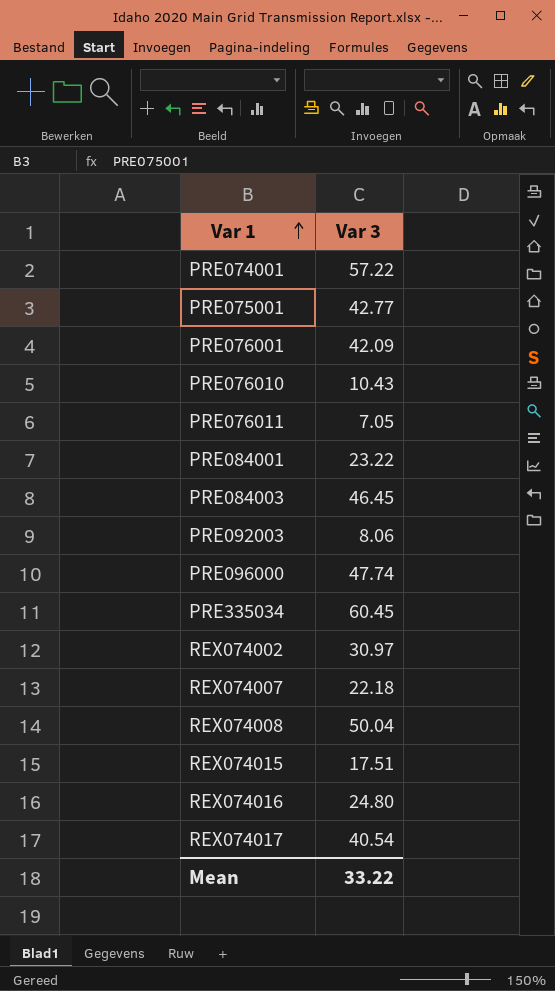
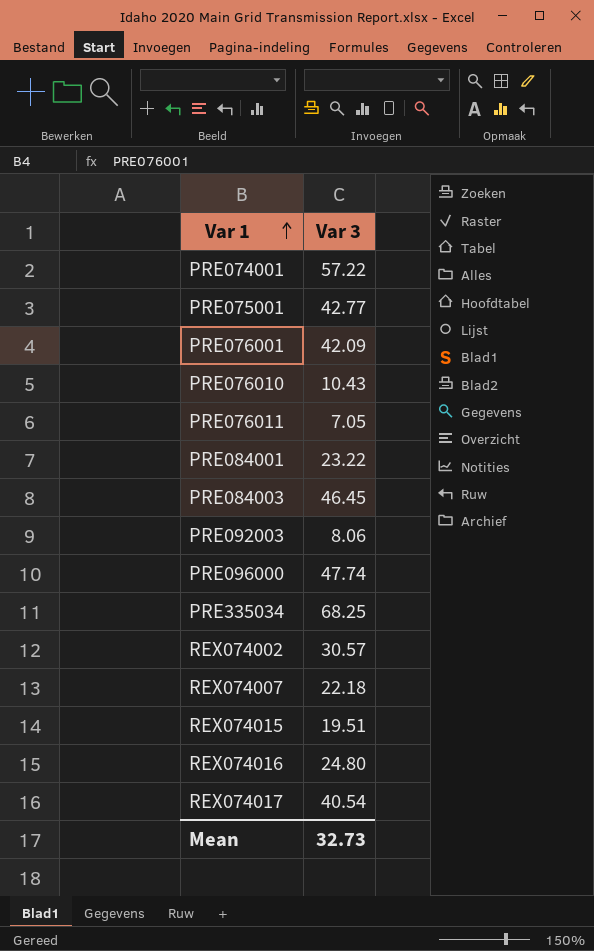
row REX074008: 50.04 -> none
PRE335034 | Var 3: 60.45 -> 68.25
REX074002 | Var 3: 30.97 -> 30.57
REX074015 | Var 3: 17.51 -> 19.51
Mean | Var 3: 33.22 -> 32.73

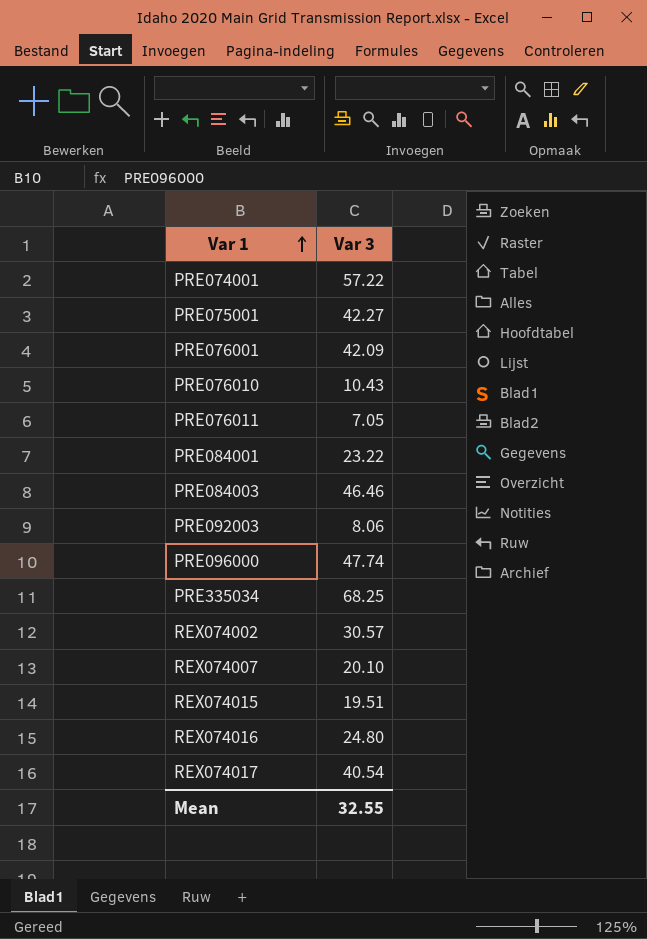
PRE075001 | Var 3: 42.77 -> 42.27
PRE084003 | Var 3: 46.45 -> 46.46
REX074007 | Var 3: 22.18 -> 20.10
Mean | Var 3: 32.73 -> 32.55

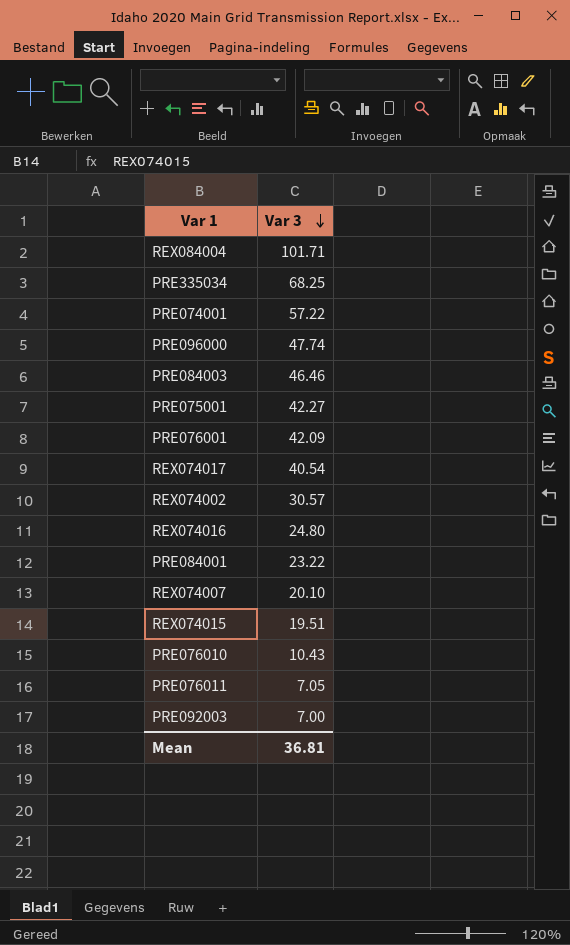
row order: Var 1 ascending -> Var 3 descending
row REX084004: none -> 101.71
PRE092003 | Var 3: 8.06 -> 7.00
Mean | Var 3: 32.55 -> 36.81

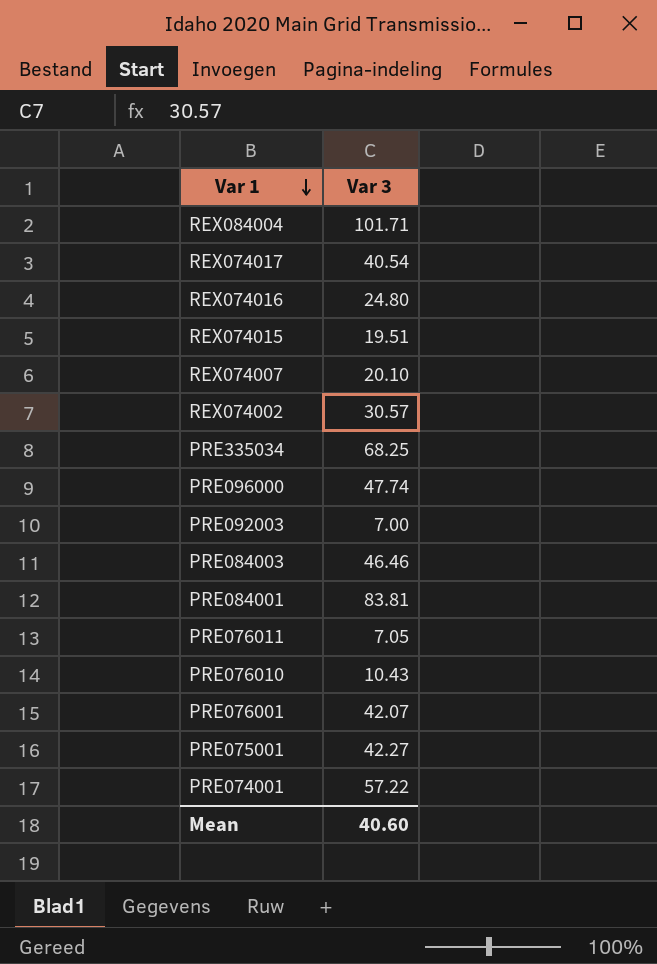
row order: Var 3 descending -> Var 1 descending
PRE084001 | Var 3: 23.22 -> 83.81
PRE076001 | Var 3: 42.09 -> 42.07
Mean | Var 3: 36.81 -> 40.60

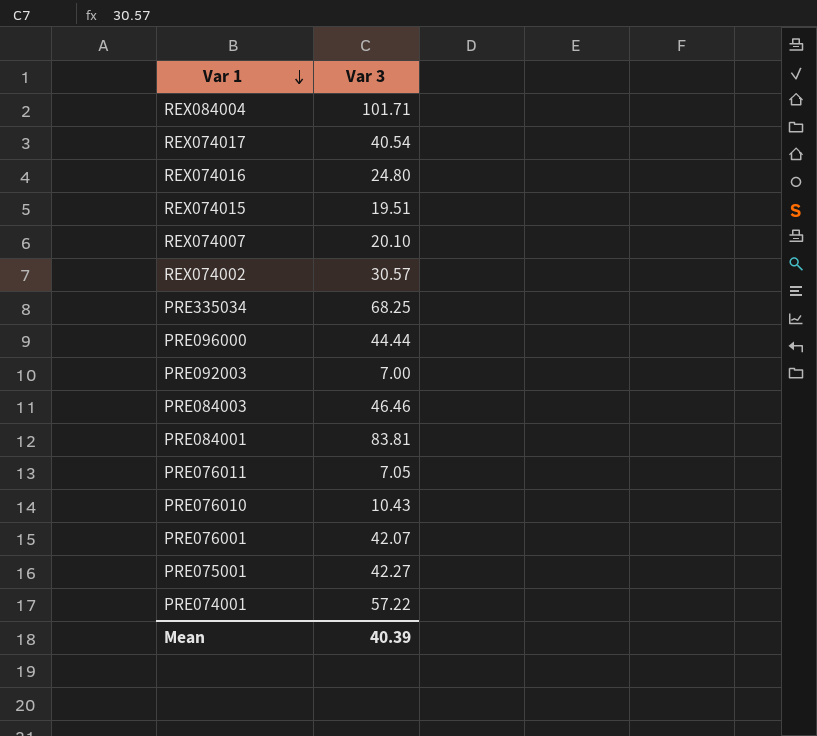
PRE096000 | Var 3: 47.74 -> 44.44
Mean | Var 3: 40.60 -> 40.39

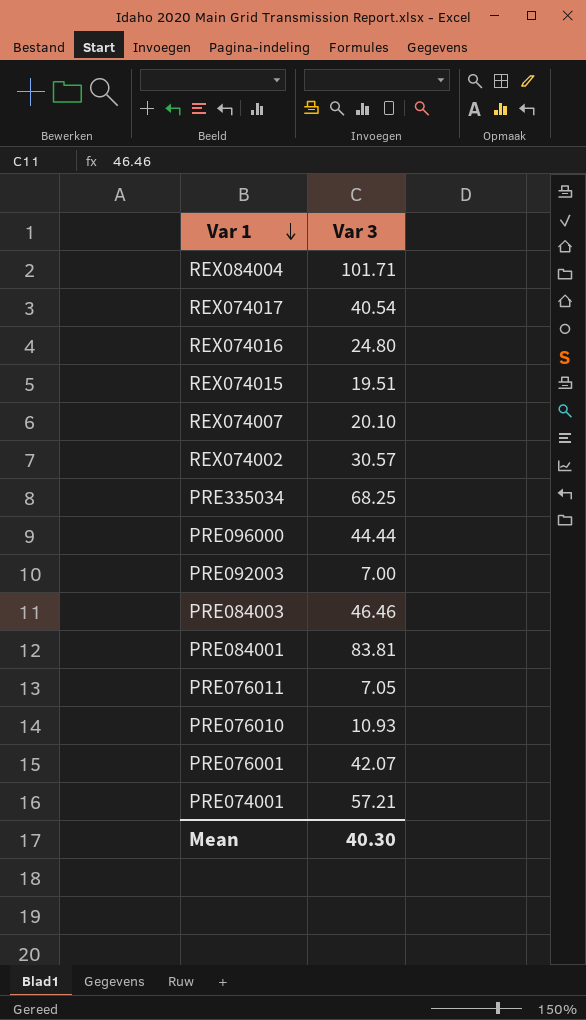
row PRE075001: 42.27 -> none
PRE076010 | Var 3: 10.43 -> 10.93
PRE074001 | Var 3: 57.22 -> 57.21
Mean | Var 3: 40.39 -> 40.30

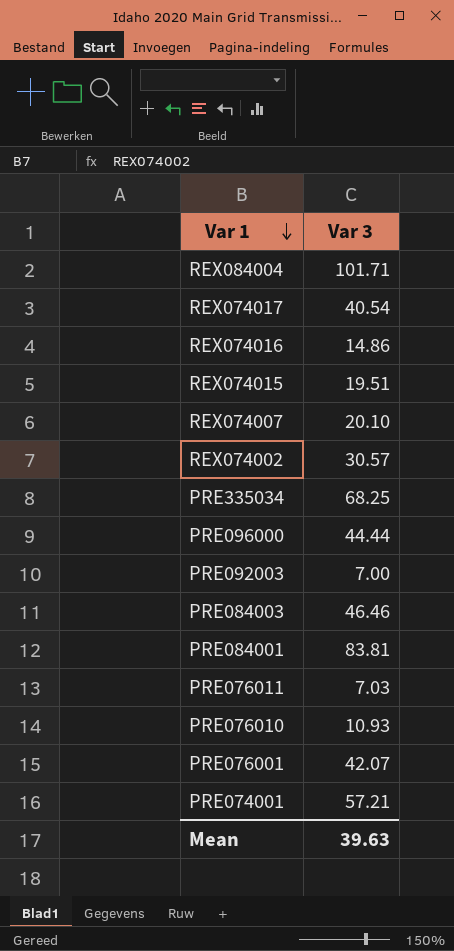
REX074016 | Var 3: 24.80 -> 14.86
PRE076011 | Var 3: 7.05 -> 7.03
Mean | Var 3: 40.30 -> 39.63

